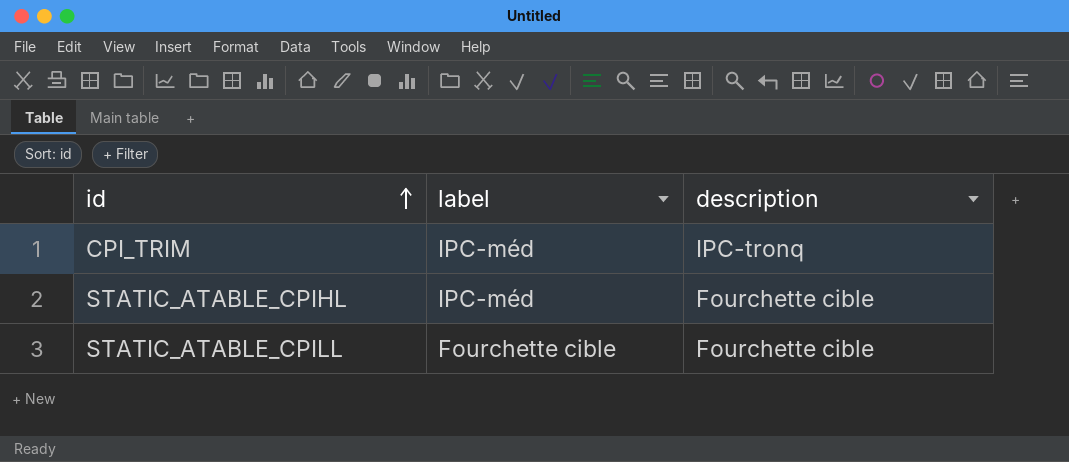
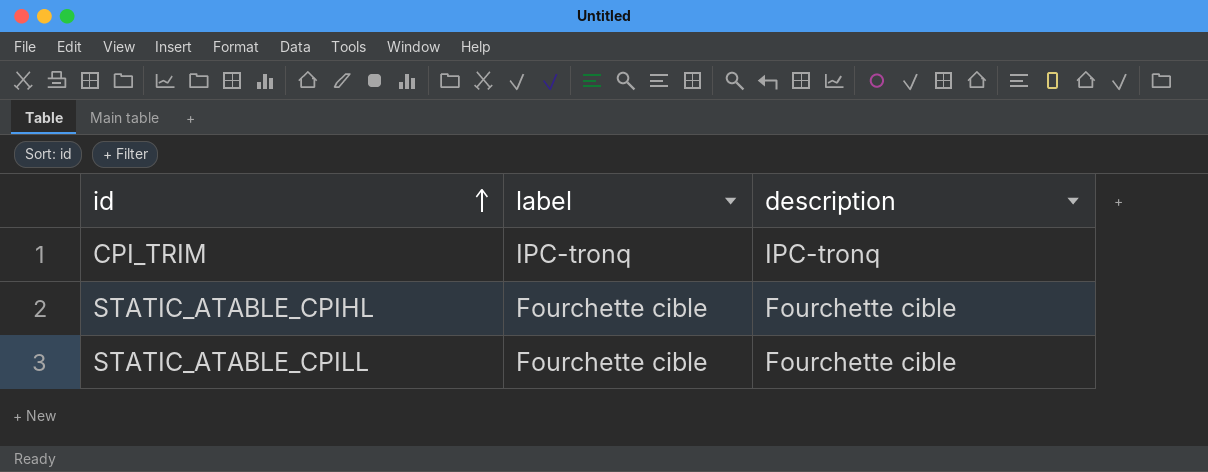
CPI_TRIM | label: IPC-méd -> IPC-tronq
STATIC_ATABLE_CPIHL | label: IPC-méd -> Fourchette cible

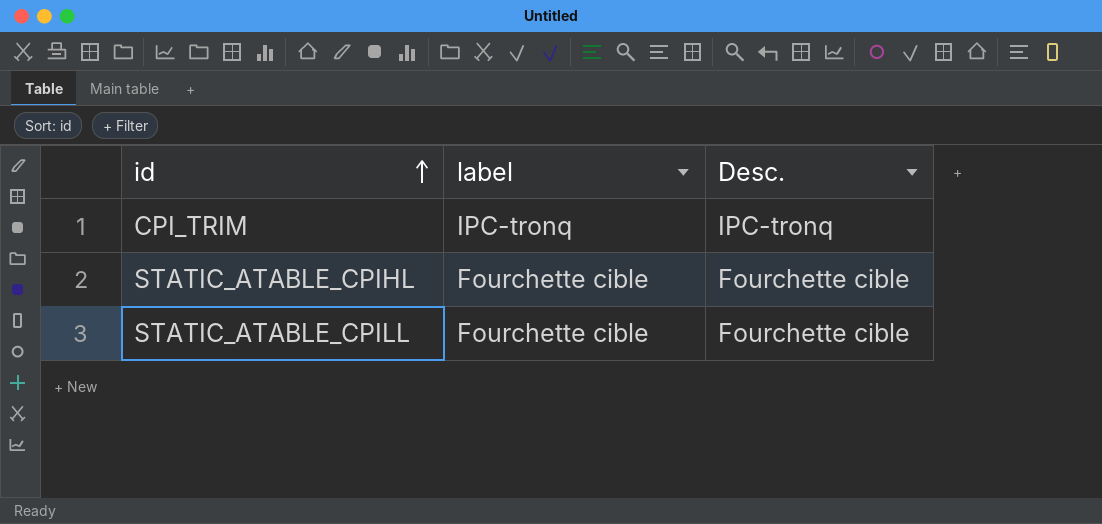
column name: description -> Desc.

